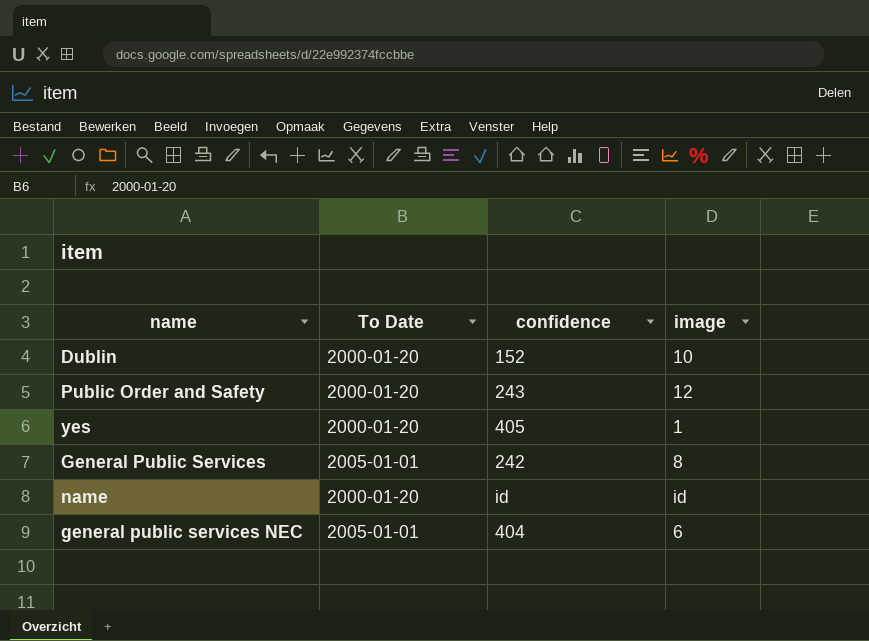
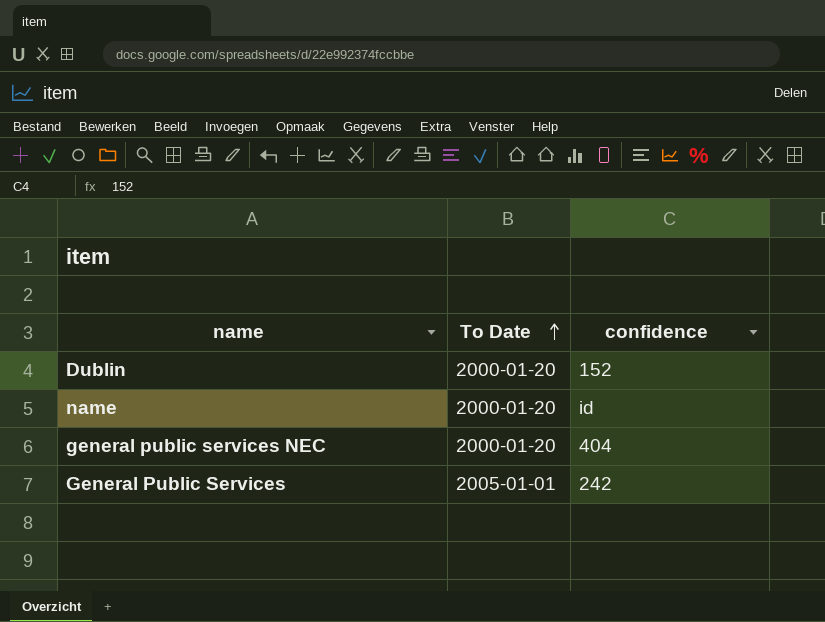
row order: none -> To Date ascending
column image | position: 4 -> none
row Public Order and Safety: 2000-01-20 | 243 | 12 -> none
row yes: 2000-01-20 | 405 | 1 -> none
general public services NEC | To Date: 2005-01-01 -> 2000-01-20

